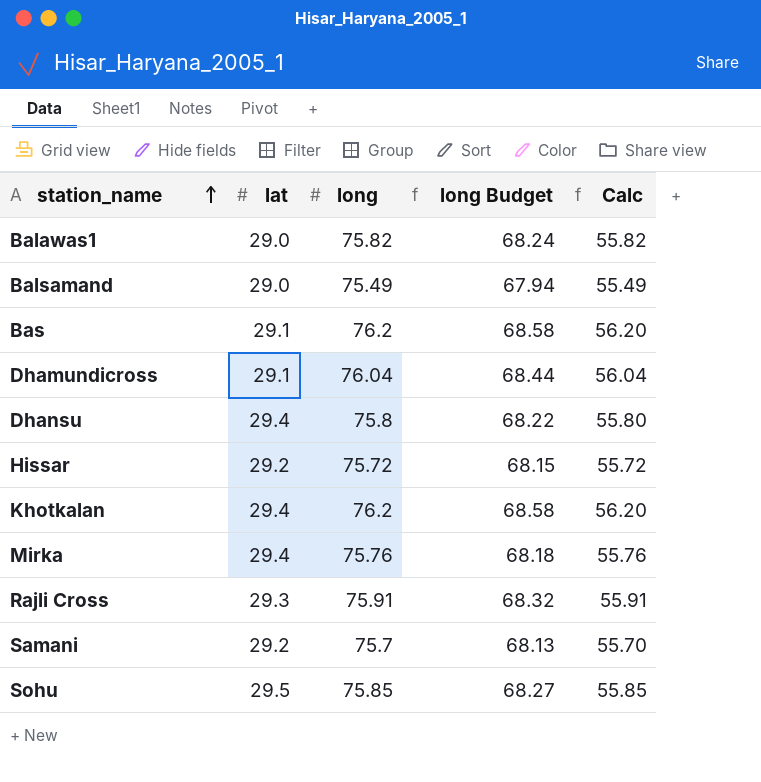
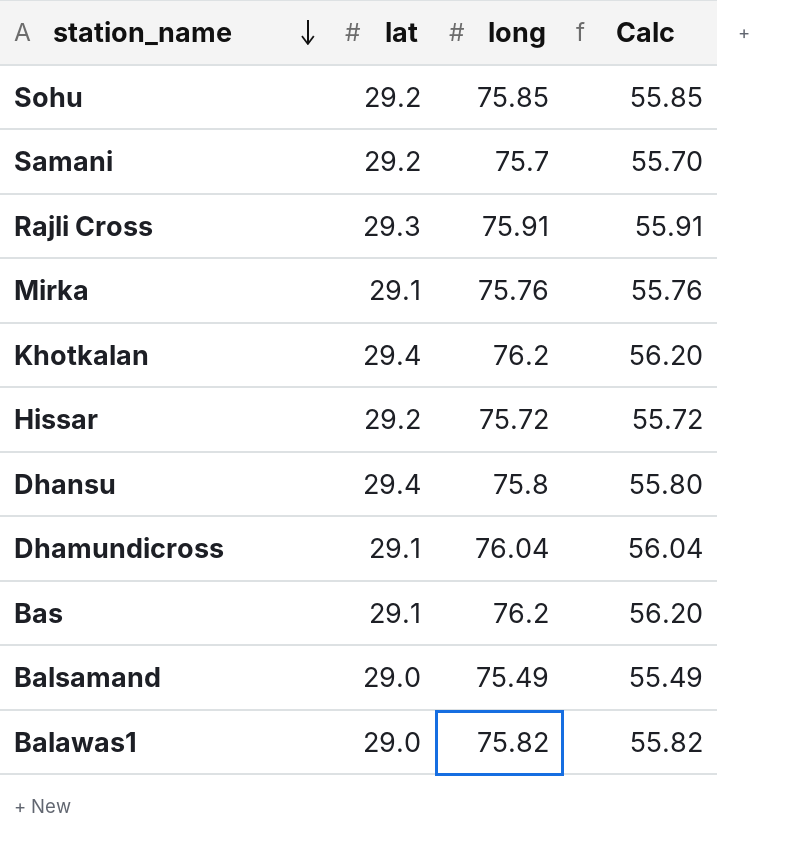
row order: station_name ascending -> station_name descending
column long Budget | formula: [long] * 0.9 -> none
Sohu | lat: 29.5 -> 29.2
Mirka | lat: 29.4 -> 29.1

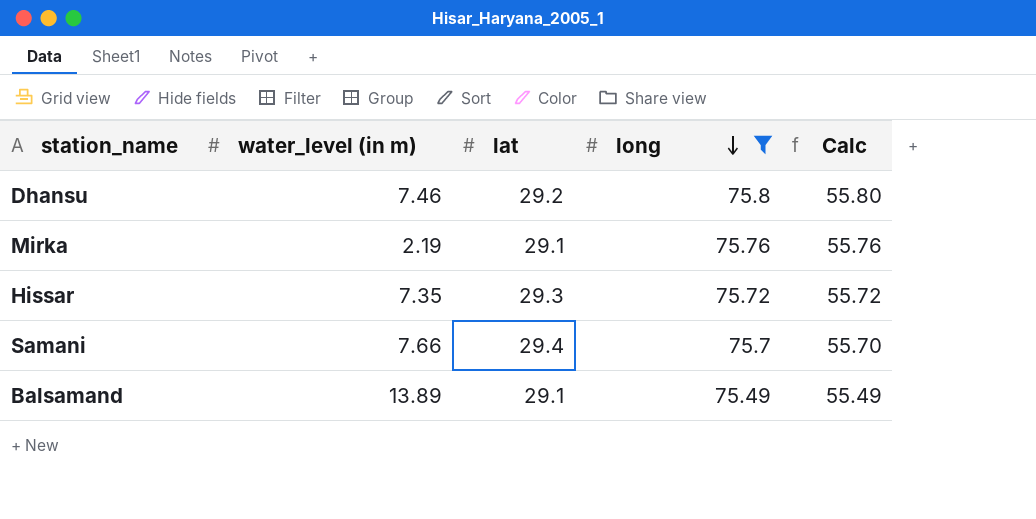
filter: none -> long <= 75.8
row order: station_name descending -> long descending
column water_level (in m) | position: none -> 2
Dhansu | lat: 29.4 -> 29.2
Hissar | lat: 29.2 -> 29.3
Samani | lat: 29.2 -> 29.4
Balsamand | lat: 29.0 -> 29.1

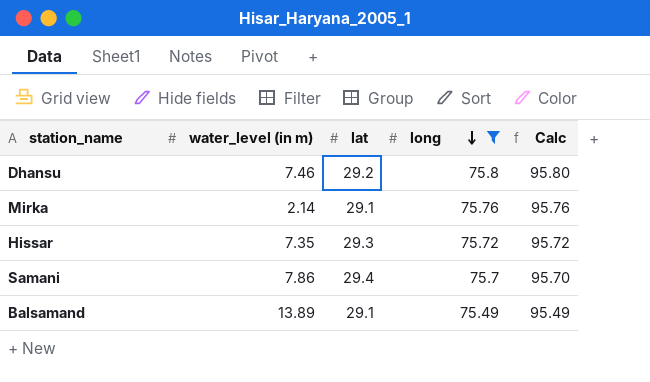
column Calc | formula: [long] - 20 -> [long] + 20
Mirka | water_level (in m): 2.19 -> 2.14
Samani | water_level (in m): 7.66 -> 7.86

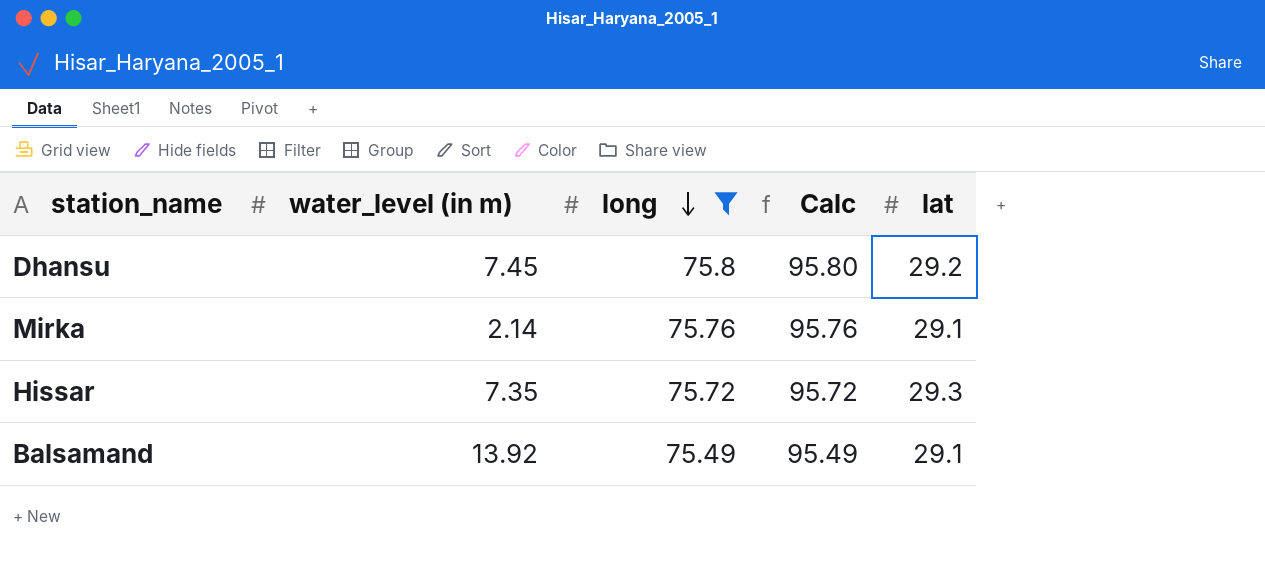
column lat | position: 3 -> 5
row Samani: 7.86 | 29.4 | 75.7 | 95.70 -> none
Dhansu | water_level (in m): 7.46 -> 7.45
Balsamand | water_level (in m): 13.89 -> 13.92

